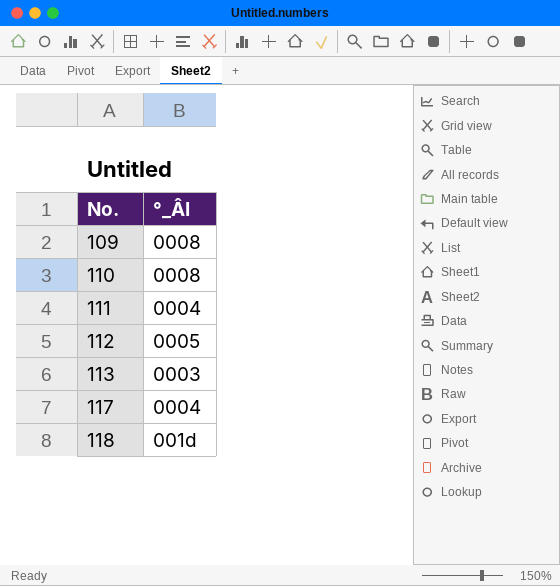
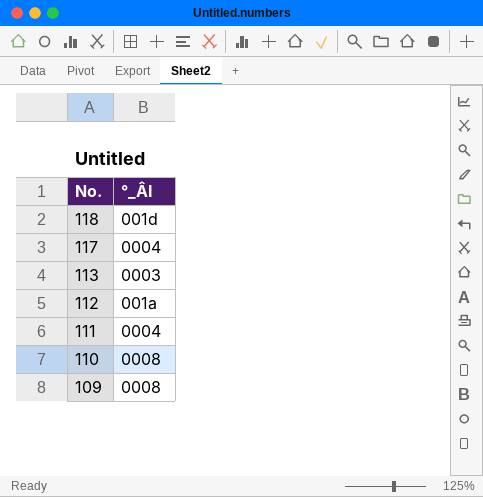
row order: No. ascending -> No. descending
112 | °_ÂI: 0005 -> 001a

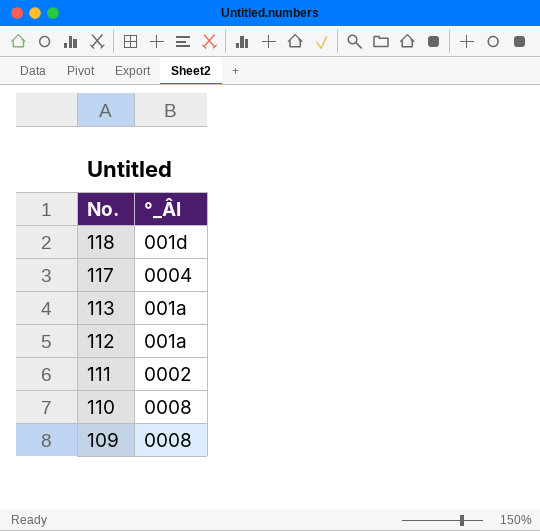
113 | °_ÂI: 0003 -> 001a
111 | °_ÂI: 0004 -> 0002

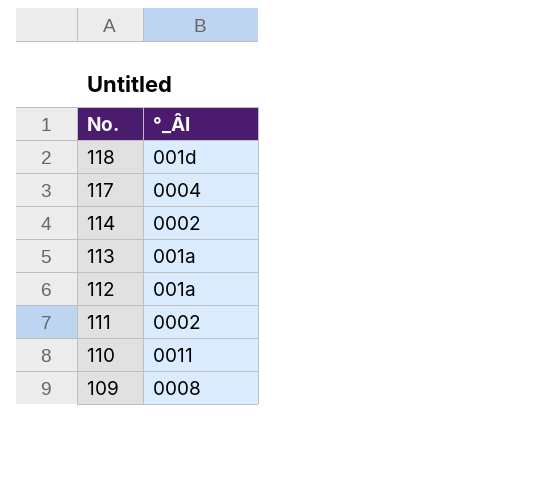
row 114: none -> 0002
110 | °_ÂI: 0008 -> 0011

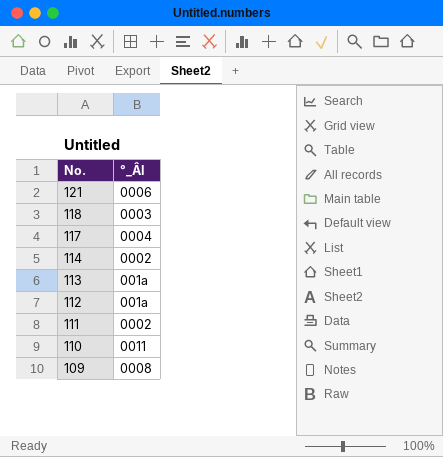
row 121: none -> 0006
118 | °_ÂI: 001d -> 0003

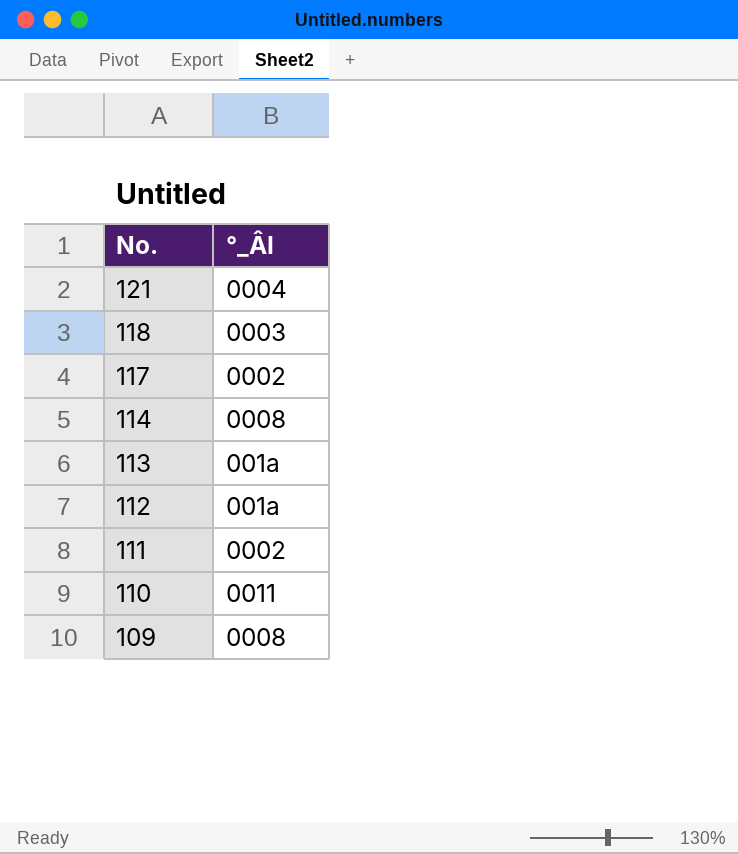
121 | °_ÂI: 0006 -> 0004
117 | °_ÂI: 0004 -> 0002
114 | °_ÂI: 0002 -> 0008

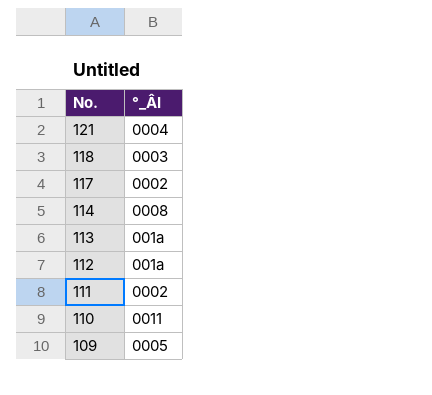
109 | °_ÂI: 0008 -> 0005

